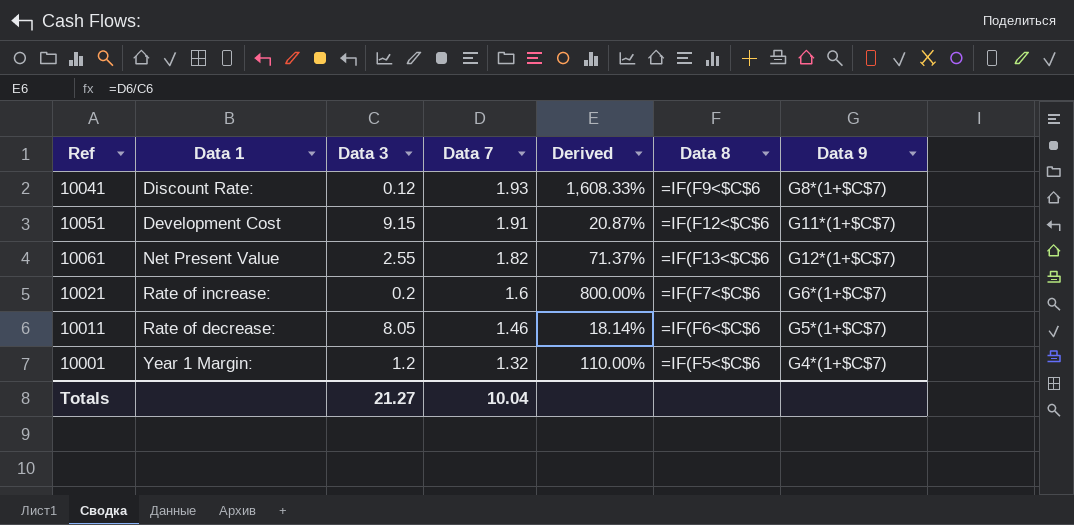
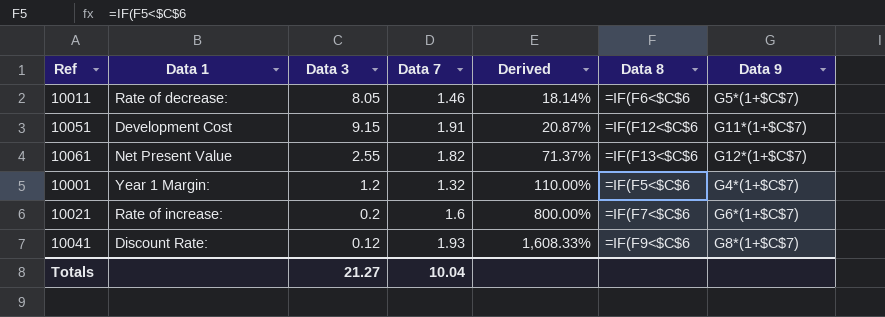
row order: Data 7 descending -> Derived ascending

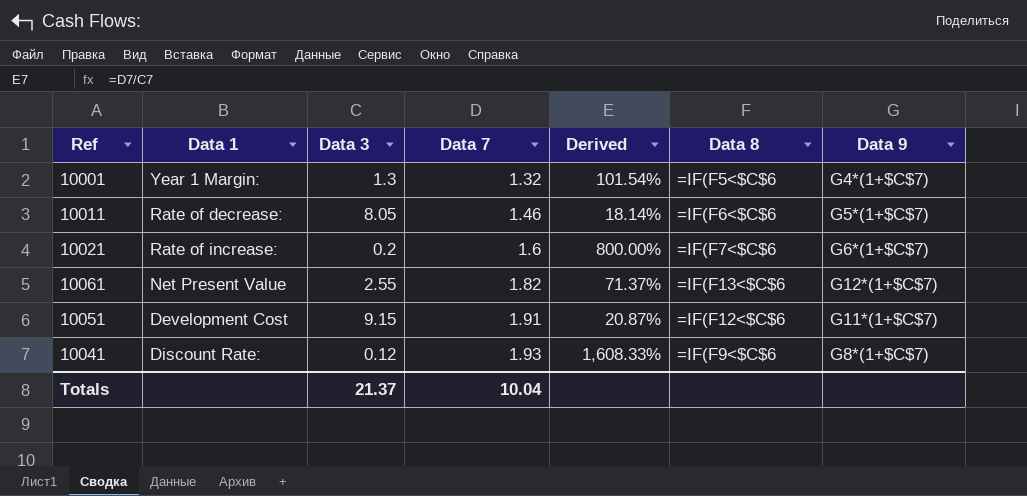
row order: Derived ascending -> Data 7 ascending
10001 | Data 3: 1.2 -> 1.3
10001 | Derived: 110.00% -> 101.54%
Totals | Data 3: 21.27 -> 21.37

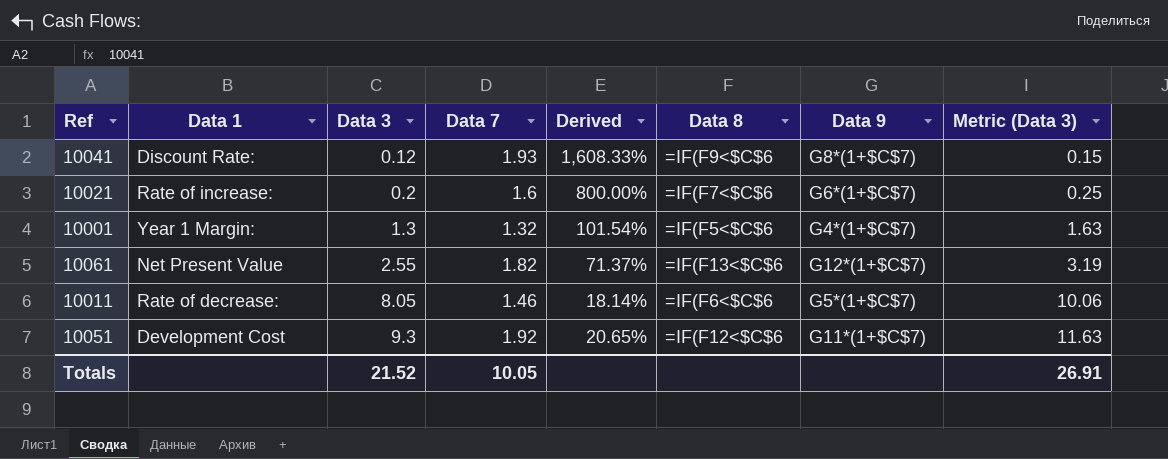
row order: Data 7 ascending -> Data 3 ascending
column Metric (Data 3) | formula: none -> [Data 3] * 1.25
10051 | Data 3: 9.15 -> 9.3
10051 | Data 7: 1.91 -> 1.92
10051 | Derived: 20.87% -> 20.65%
Totals | Data 3: 21.37 -> 21.52
Totals | Data 7: 10.04 -> 10.05

